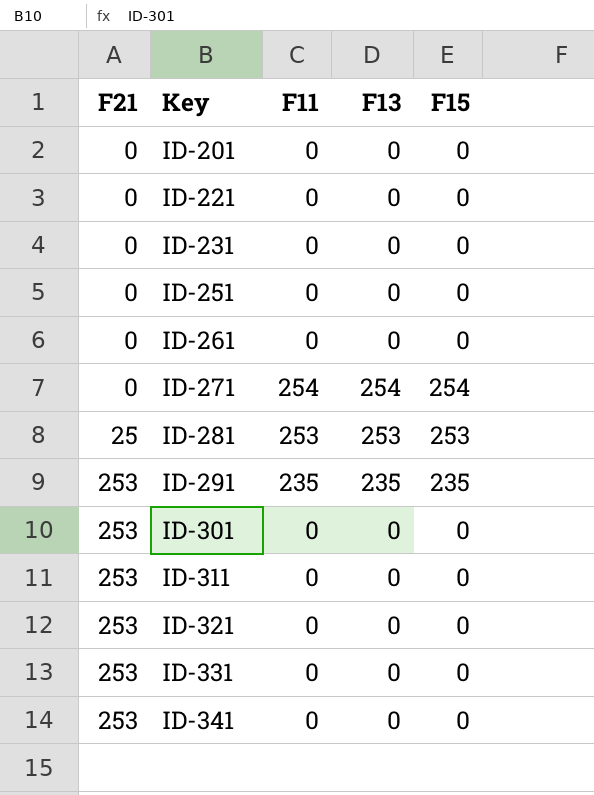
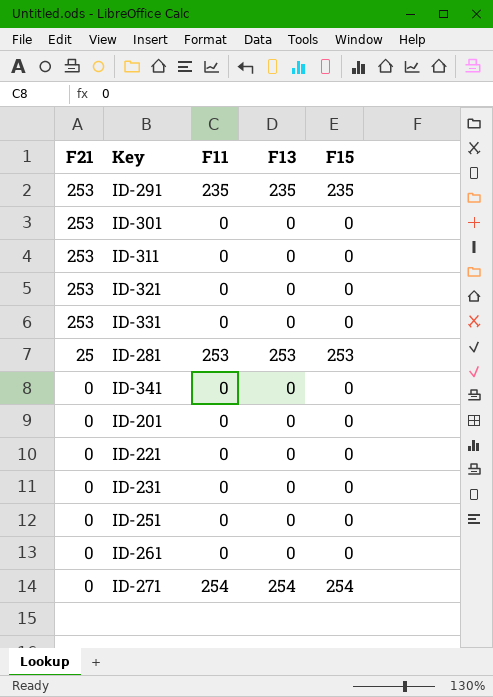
row order: F21 ascending -> F21 descending
ID-341 | F21: 253 -> 0

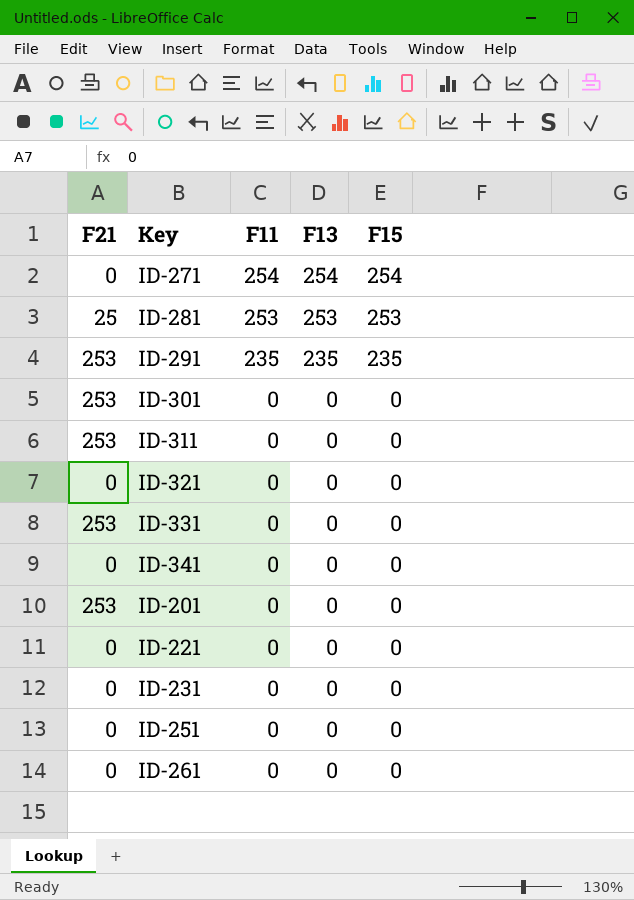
row order: F21 descending -> F11 descending
ID-321 | F21: 253 -> 0
ID-201 | F21: 0 -> 253

